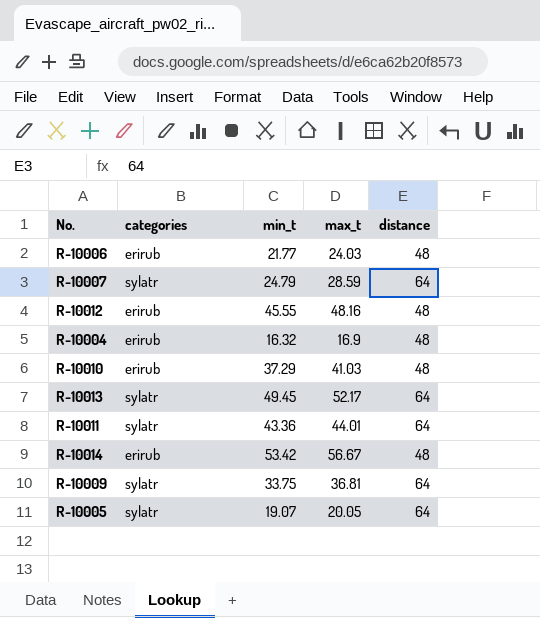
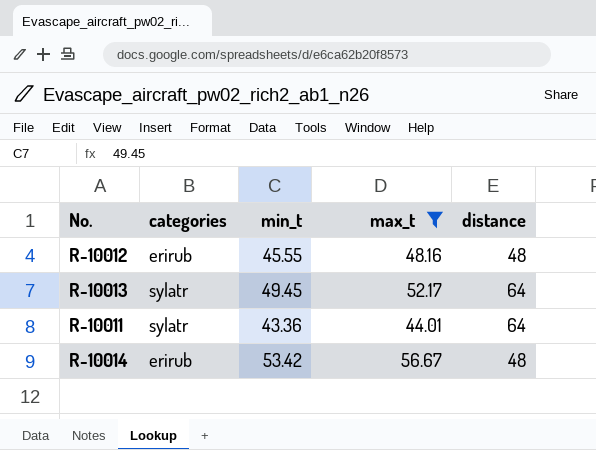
filter: none -> max_t >= 44.01

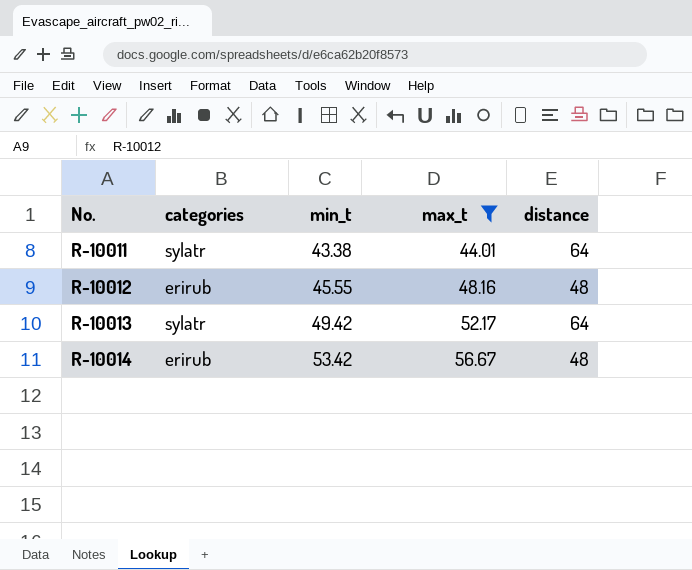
row order: none -> No. ascending
R-10011 | min_t: 43.36 -> 43.38
R-10013 | min_t: 49.45 -> 49.42

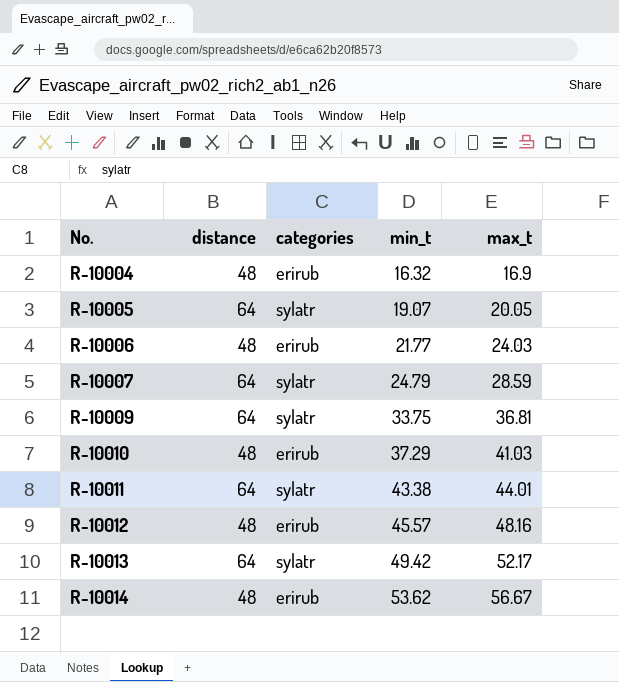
filter: max_t >= 44.01 -> none
column distance | position: 5 -> 2
R-10012 | min_t: 45.55 -> 45.57
R-10014 | min_t: 53.42 -> 53.62

